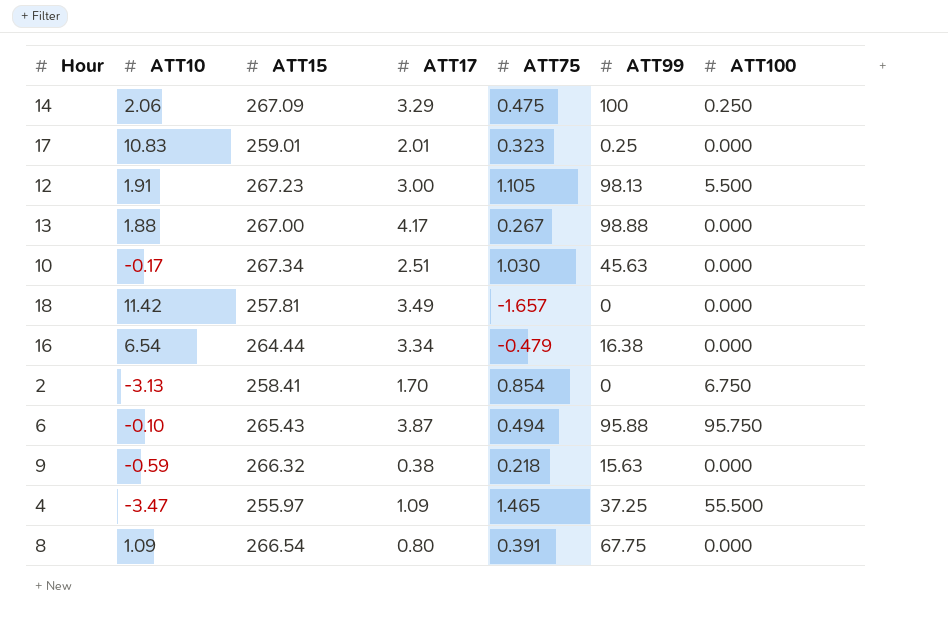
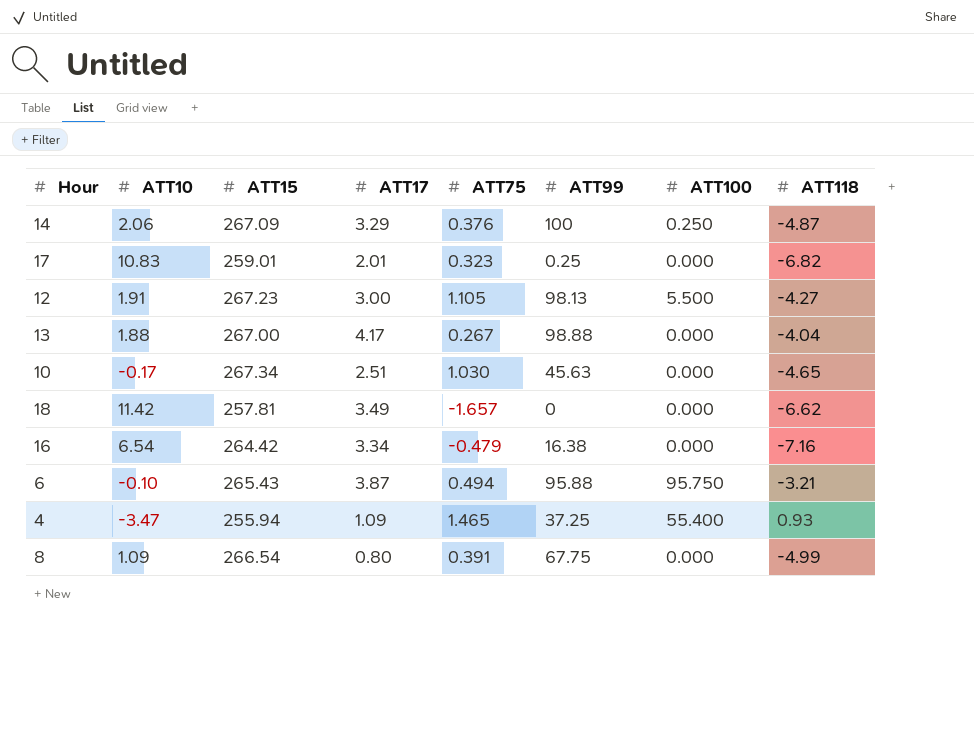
column ATT118 | position: none -> 8
row 2: -3.13 | 258.41 | 1.70 | 0.854 | 0 | 6.750 -> none
row 9: -0.59 | 266.32 | 0.38 | 0.218 | 15.63 | 0.000 -> none
14 | ATT75: 0.475 -> 0.376
16 | ATT15: 264.44 -> 264.42
4 | ATT15: 255.97 -> 255.94
4 | ATT100: 55.500 -> 55.400

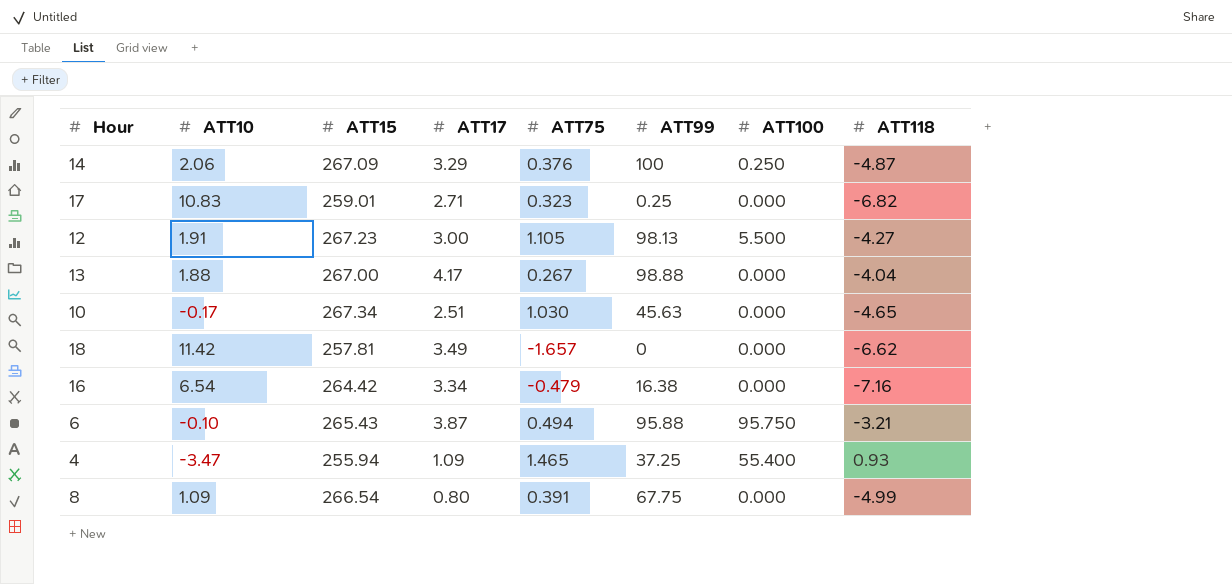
17 | ATT17: 2.01 -> 2.71

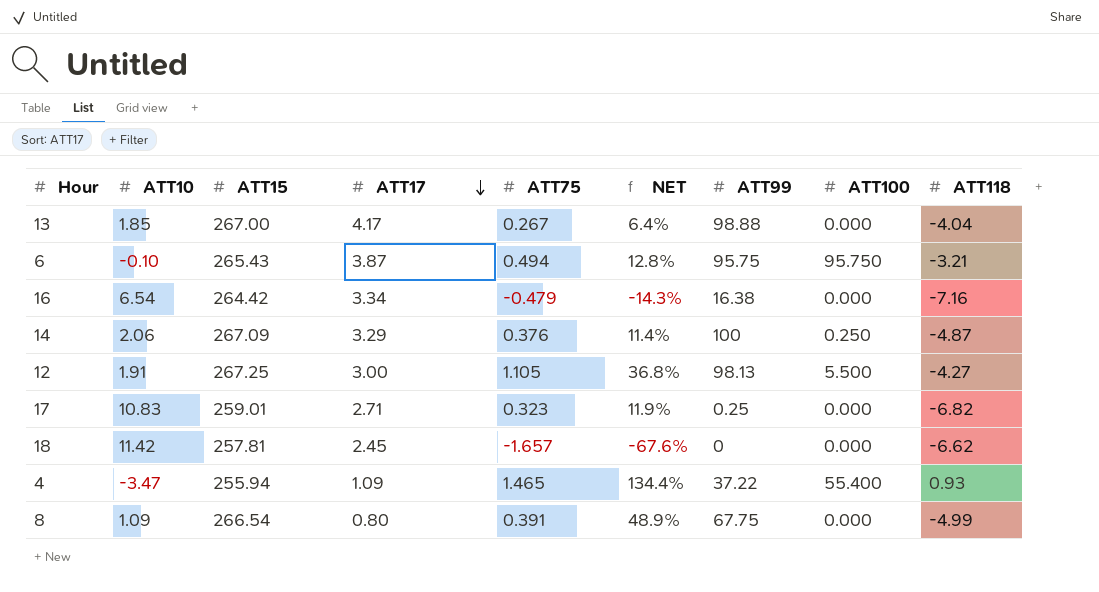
row order: none -> ATT17 descending
column NET | formula: none -> [ATT75] / [ATT17]
row 10: -0.17 | 267.34 | 2.51 | 1.030 | 45.63 | 0.000 | -4.65 -> none
13 | ATT10: 1.88 -> 1.85
6 | ATT99: 95.88 -> 95.75
12 | ATT15: 267.23 -> 267.25
18 | ATT17: 3.49 -> 2.45
4 | ATT99: 37.25 -> 37.22

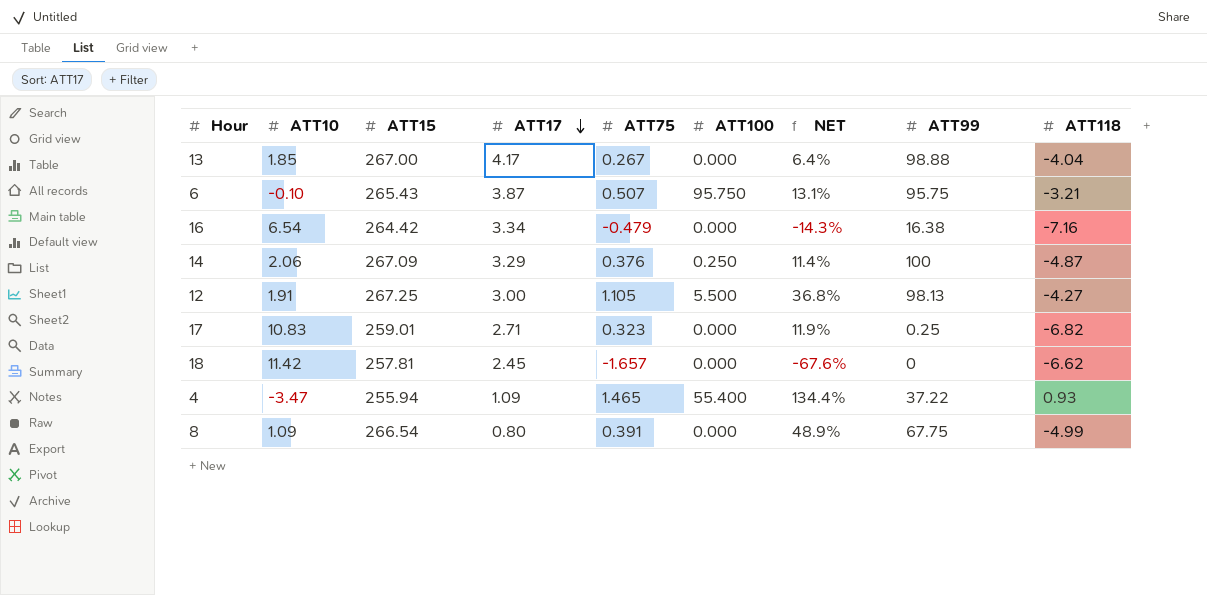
column ATT100 | position: 8 -> 6
6 | ATT75: 0.494 -> 0.507
6 | NET: 12.8% -> 13.1%

